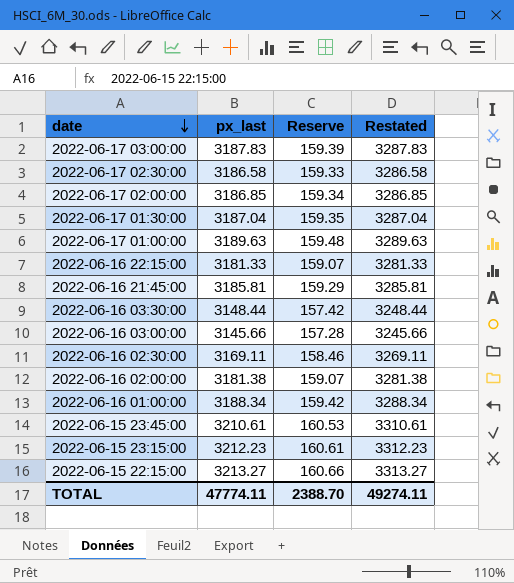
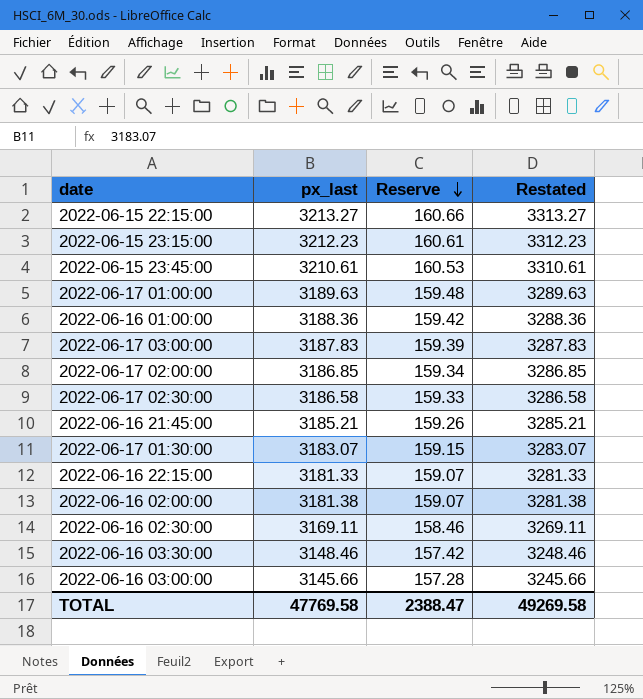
row order: date descending -> Reserve descending
2022-06-16 01:00:00 | px_last: 3188.34 -> 3188.36
2022-06-16 01:00:00 | Restated: 3288.34 -> 3288.36
2022-06-16 21:45:00 | px_last: 3185.81 -> 3185.21
2022-06-16 21:45:00 | Reserve: 159.29 -> 159.26
2022-06-16 21:45:00 | Restated: 3285.81 -> 3285.21
2022-06-17 01:30:00 | px_last: 3187.04 -> 3183.07
2022-06-17 01:30:00 | Reserve: 159.35 -> 159.15
2022-06-17 01:30:00 | Restated: 3287.04 -> 3283.07
2022-06-16 03:30:00 | px_last: 3148.44 -> 3148.46
2022-06-16 03:30:00 | Restated: 3248.44 -> 3248.46
TOTAL | px_last: 47774.11 -> 47769.58
TOTAL | Reserve: 2388.70 -> 2388.47
TOTAL | Restated: 49274.11 -> 49269.58

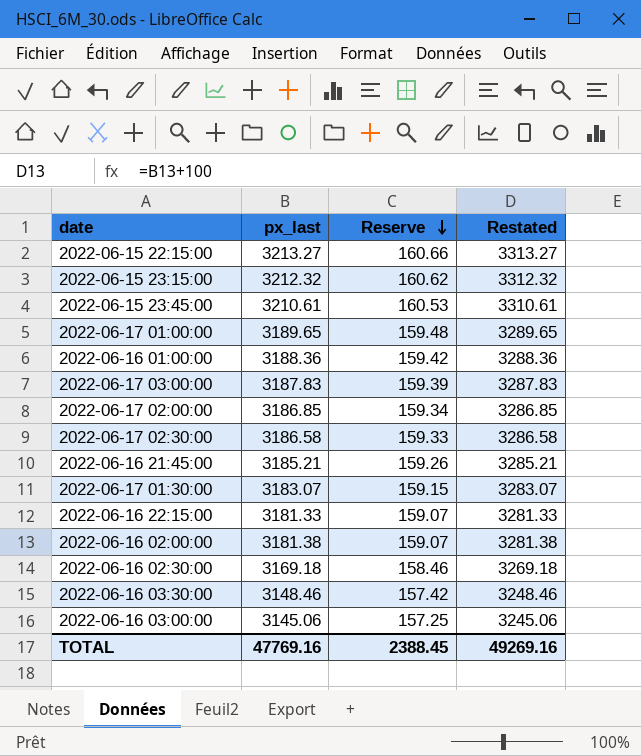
2022-06-15 23:15:00 | px_last: 3212.23 -> 3212.32
2022-06-15 23:15:00 | Reserve: 160.61 -> 160.62
2022-06-15 23:15:00 | Restated: 3312.23 -> 3312.32
2022-06-17 01:00:00 | px_last: 3189.63 -> 3189.65
2022-06-17 01:00:00 | Restated: 3289.63 -> 3289.65
2022-06-16 02:30:00 | px_last: 3169.11 -> 3169.18
2022-06-16 02:30:00 | Restated: 3269.11 -> 3269.18
2022-06-16 03:00:00 | px_last: 3145.66 -> 3145.06
2022-06-16 03:00:00 | Reserve: 157.28 -> 157.25
2022-06-16 03:00:00 | Restated: 3245.66 -> 3245.06
TOTAL | px_last: 47769.58 -> 47769.16
TOTAL | Reserve: 2388.47 -> 2388.45
TOTAL | Restated: 49269.58 -> 49269.16

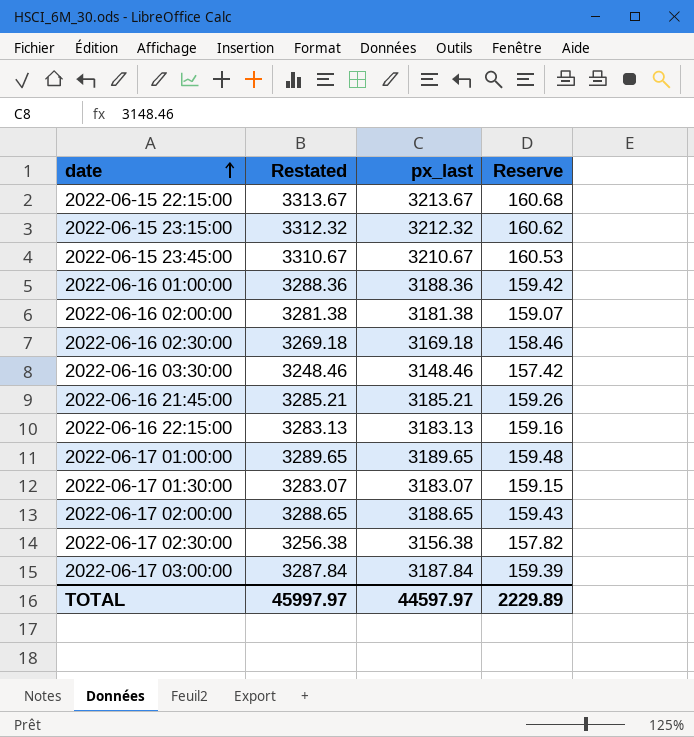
row order: Reserve descending -> date ascending
column Restated | position: 4 -> 2
row 2022-06-16 03:00:00: 3145.06 | 157.25 | 3245.06 -> none
2022-06-15 22:15:00 | Restated: 3313.27 -> 3313.67
2022-06-15 22:15:00 | px_last: 3213.27 -> 3213.67
2022-06-15 22:15:00 | Reserve: 160.66 -> 160.68
2022-06-15 23:45:00 | Restated: 3310.61 -> 3310.67
2022-06-15 23:45:00 | px_last: 3210.61 -> 3210.67
2022-06-16 22:15:00 | Restated: 3281.33 -> 3283.13
2022-06-16 22:15:00 | px_last: 3181.33 -> 3183.13
2022-06-16 22:15:00 | Reserve: 159.07 -> 159.16
2022-06-17 02:00:00 | Restated: 3286.85 -> 3288.65
2022-06-17 02:00:00 | px_last: 3186.85 -> 3188.65
2022-06-17 02:00:00 | Reserve: 159.34 -> 159.43
2022-06-17 02:30:00 | Restated: 3286.58 -> 3256.38
2022-06-17 02:30:00 | px_last: 3186.58 -> 3156.38
2022-06-17 02:30:00 | Reserve: 159.33 -> 157.82
2022-06-17 03:00:00 | Restated: 3287.83 -> 3287.84
2022-06-17 03:00:00 | px_last: 3187.83 -> 3187.84
TOTAL | Restated: 49269.16 -> 45997.97
TOTAL | px_last: 47769.16 -> 44597.97
TOTAL | Reserve: 2388.45 -> 2229.89

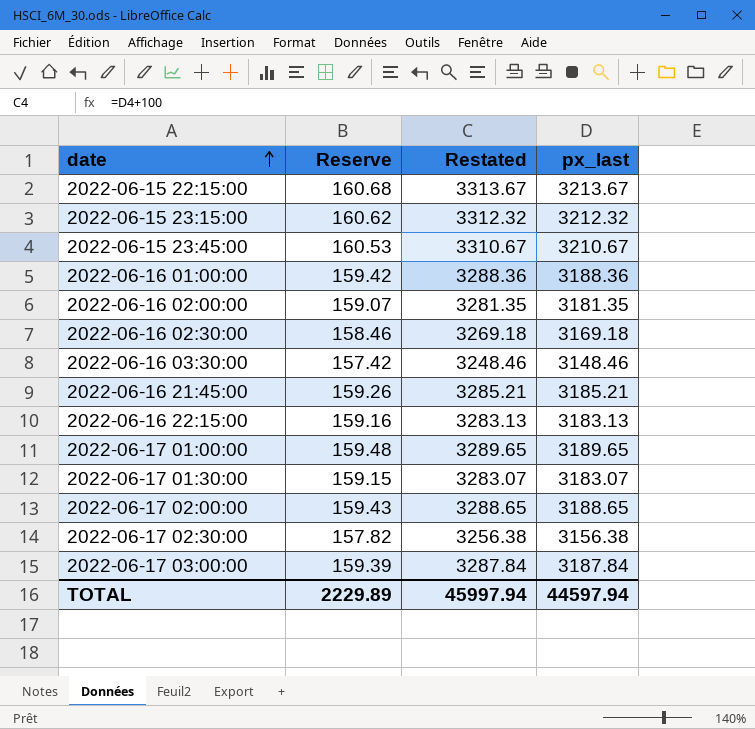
column Reserve | position: 4 -> 2
2022-06-16 02:00:00 | Restated: 3281.38 -> 3281.35
2022-06-16 02:00:00 | px_last: 3181.38 -> 3181.35
TOTAL | Restated: 45997.97 -> 45997.94
TOTAL | px_last: 44597.97 -> 44597.94

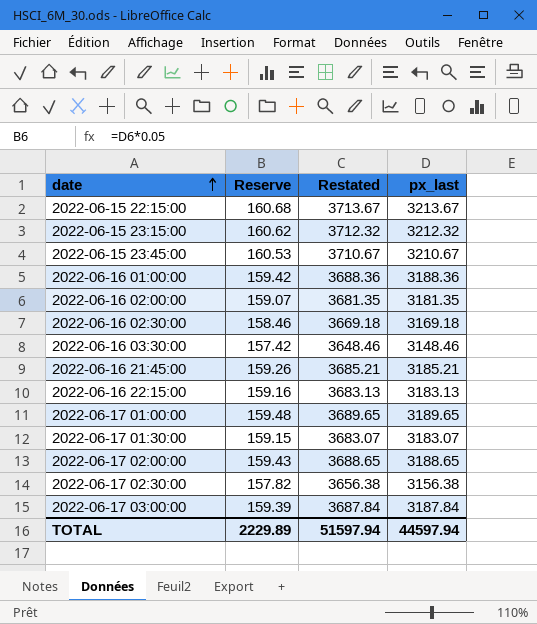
column Restated | formula: [px_last] + 100 -> [px_last] + 500
TOTAL | Restated: 45997.94 -> 51597.94

